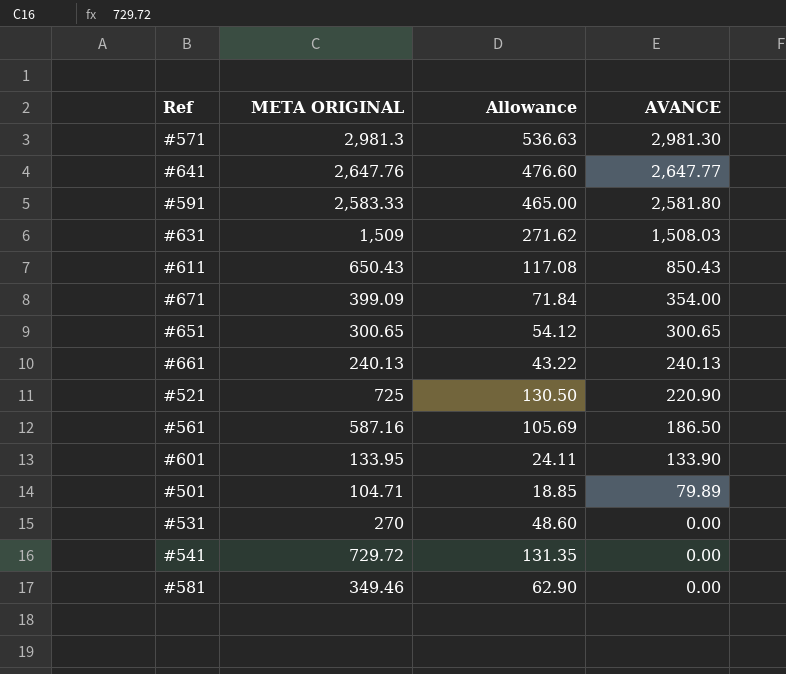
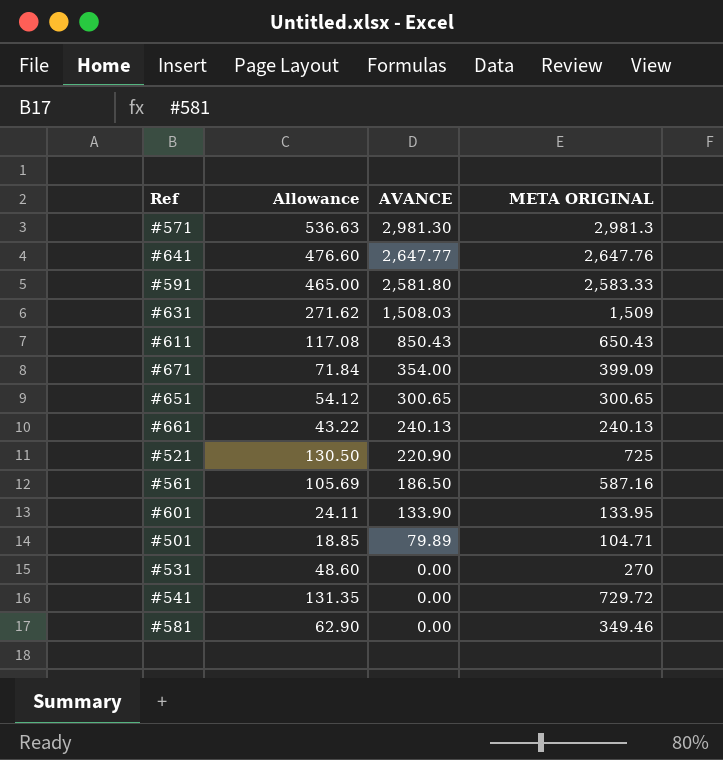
column META ORIGINAL | position: 2 -> 4

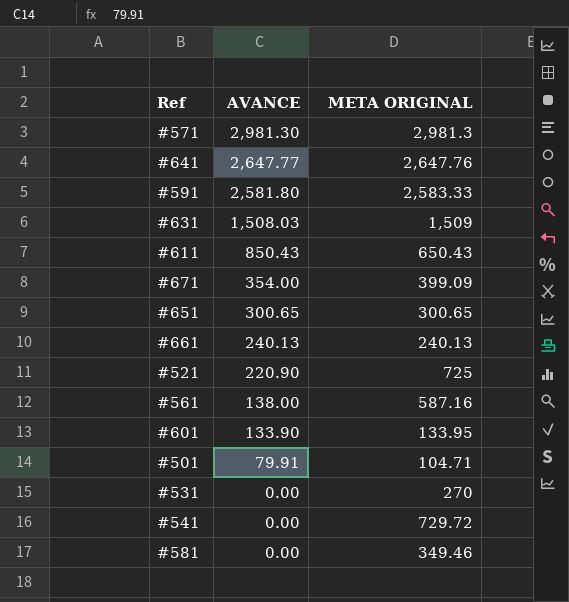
column Allowance | formula: [META ORIGINAL] * 0.18 -> none
#561 | AVANCE: 186.50 -> 138.00
#501 | AVANCE: 79.89 -> 79.91

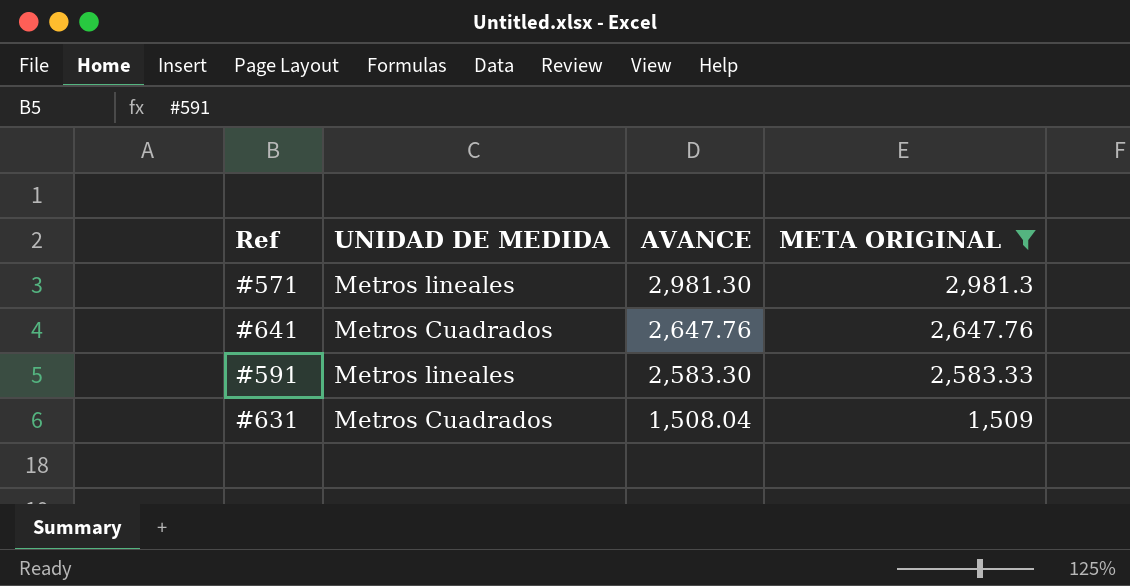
filter: none -> META ORIGINAL >= 1,509
column UNIDAD DE MEDIDA | position: none -> 2
#641 | AVANCE: 2,647.77 -> 2,647.76
#591 | AVANCE: 2,581.80 -> 2,583.30
#631 | AVANCE: 1,508.03 -> 1,508.04

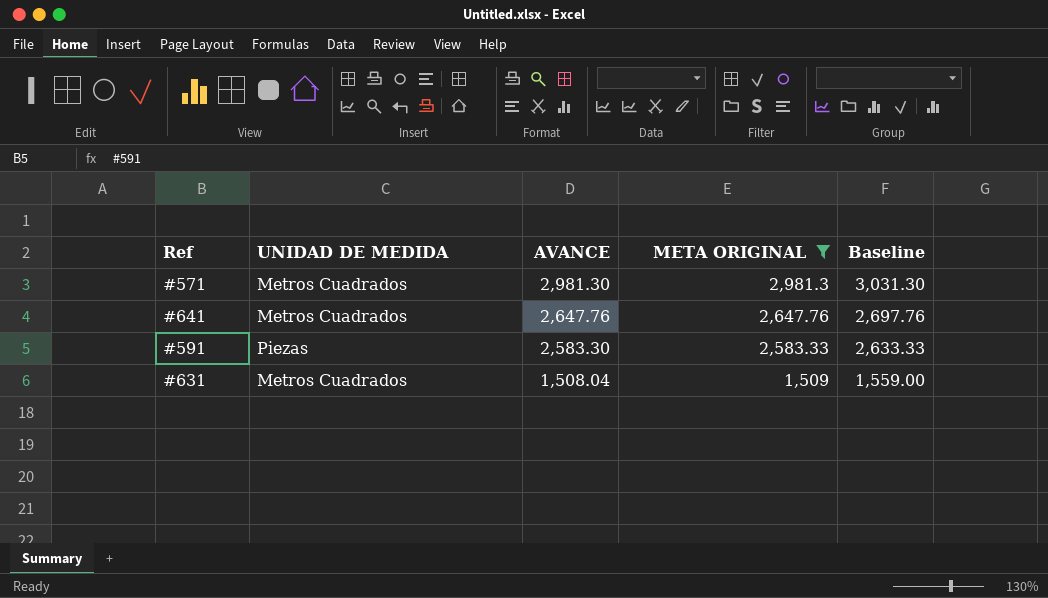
column Baseline | formula: none -> [META ORIGINAL] + 50
#571 | UNIDAD DE MEDIDA: Metros lineales -> Metros Cuadrados
#591 | UNIDAD DE MEDIDA: Metros lineales -> Piezas

